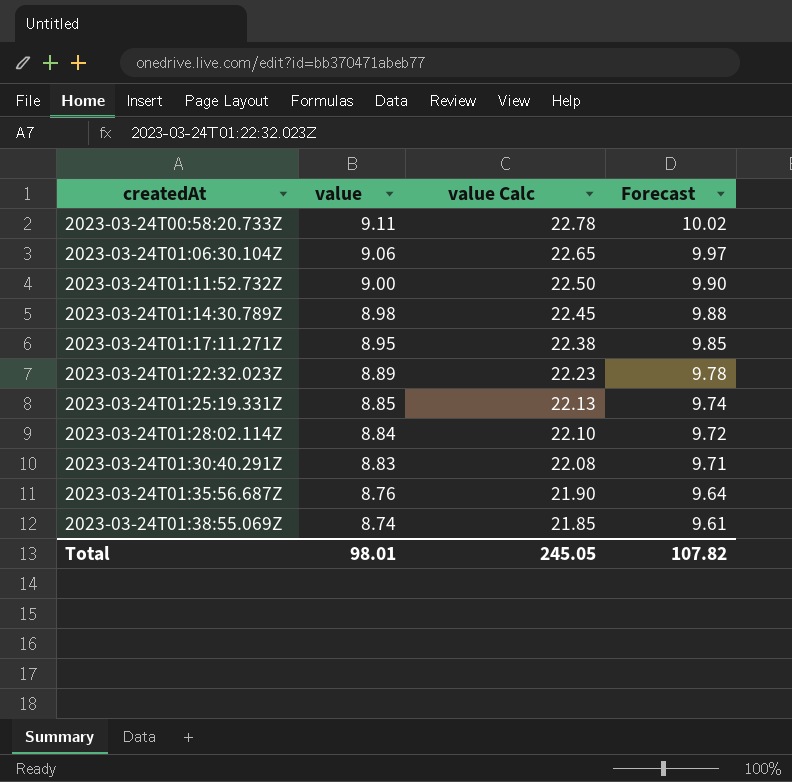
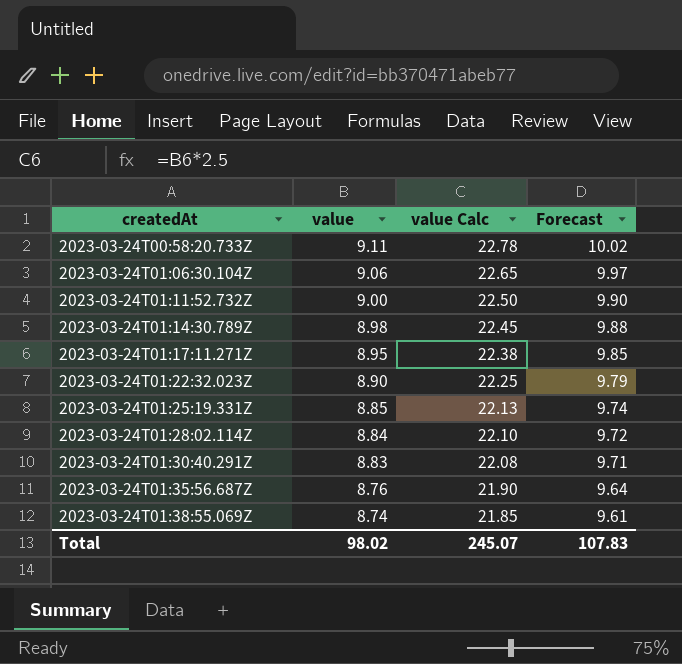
2023-03-24T01:22:32.023Z | value: 8.89 -> 8.90
2023-03-24T01:22:32.023Z | value Calc: 22.23 -> 22.25
2023-03-24T01:22:32.023Z | Forecast: 9.78 -> 9.79
Total | value: 98.01 -> 98.02
Total | value Calc: 245.05 -> 245.07
Total | Forecast: 107.82 -> 107.83

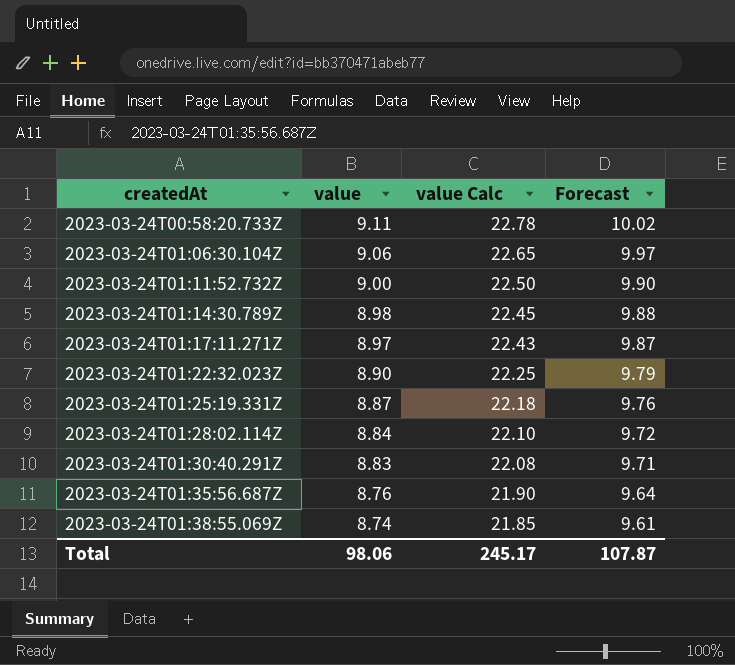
2023-03-24T01:17:11.271Z | value: 8.95 -> 8.97
2023-03-24T01:17:11.271Z | value Calc: 22.38 -> 22.43
2023-03-24T01:17:11.271Z | Forecast: 9.85 -> 9.87
2023-03-24T01:25:19.331Z | value: 8.85 -> 8.87
2023-03-24T01:25:19.331Z | value Calc: 22.13 -> 22.18
2023-03-24T01:25:19.331Z | Forecast: 9.74 -> 9.76
Total | value: 98.02 -> 98.06
Total | value Calc: 245.07 -> 245.17
Total | Forecast: 107.83 -> 107.87

